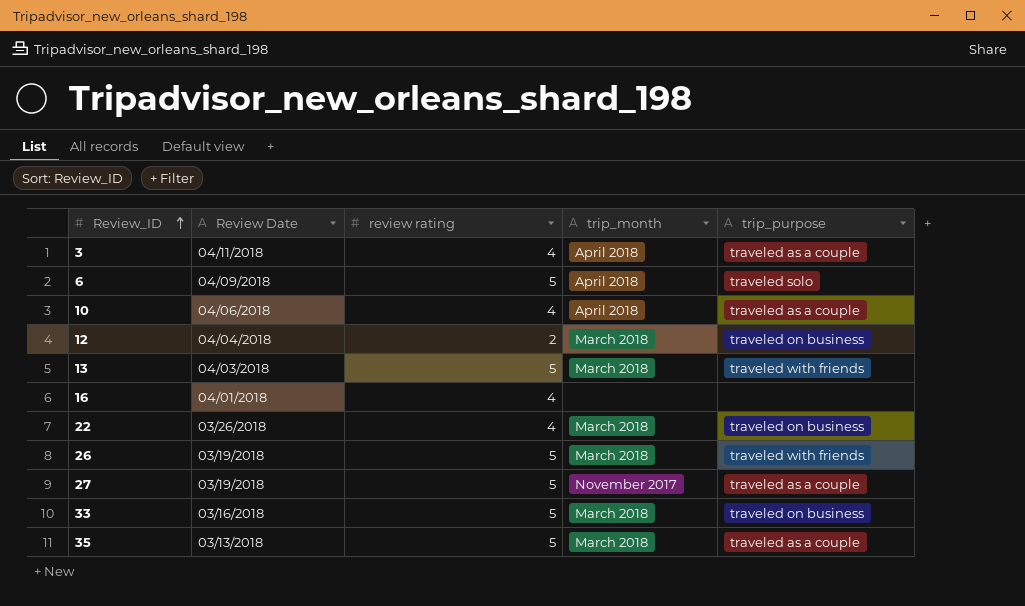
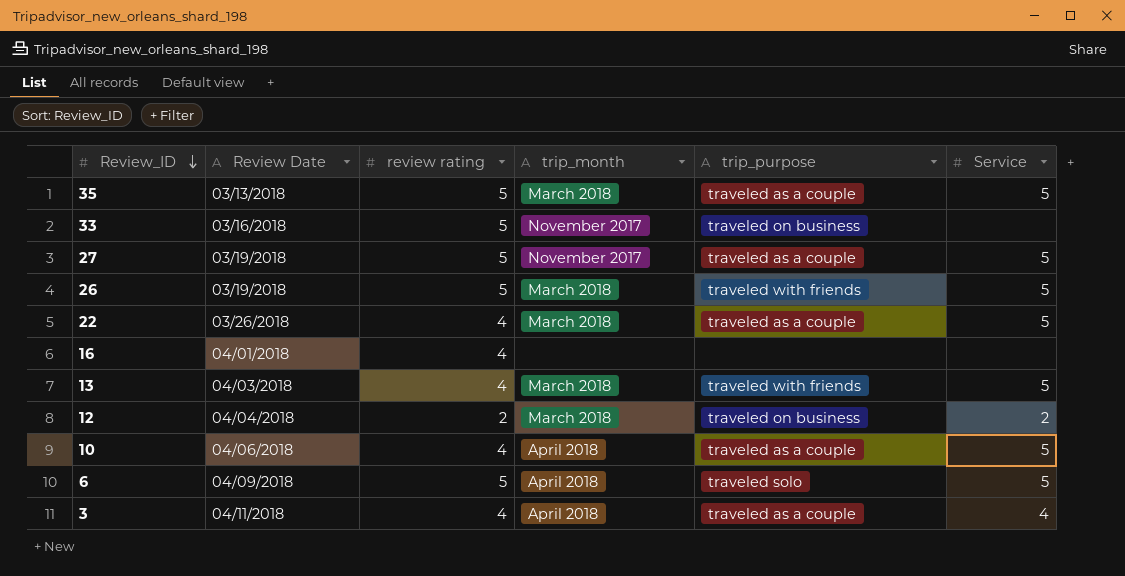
row order: Review_ID ascending -> Review_ID descending
column Service | position: none -> 6
33 | trip_month: March 2018 -> November 2017
22 | trip_purpose: traveled on business -> traveled as a couple
13 | review rating: 5 -> 4

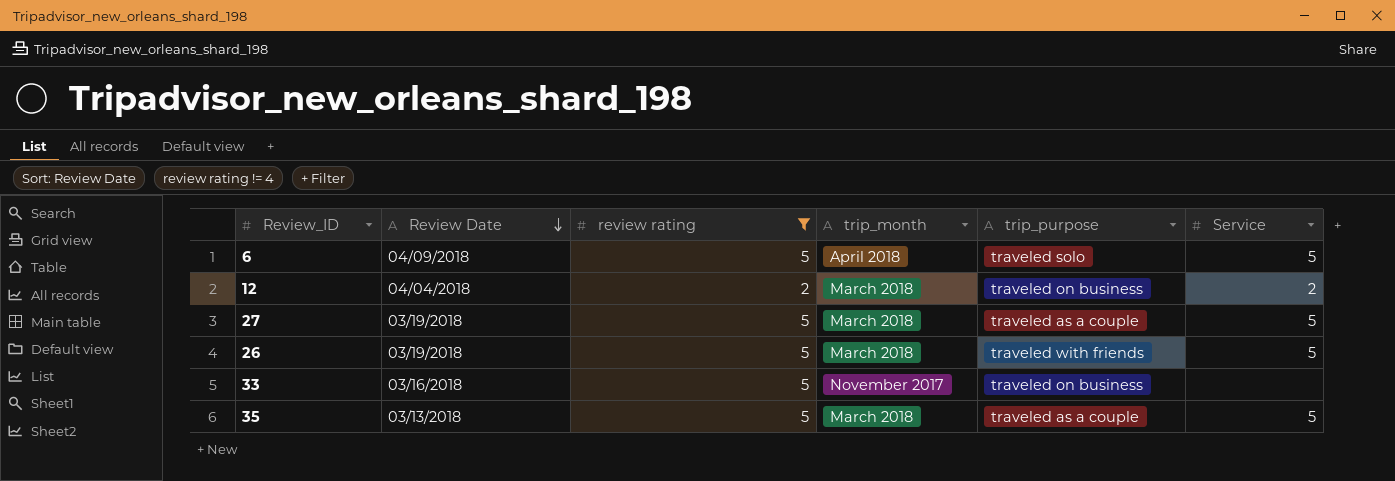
filter: none -> review rating != 4
row order: Review_ID descending -> Review Date descending
27 | trip_month: November 2017 -> March 2018

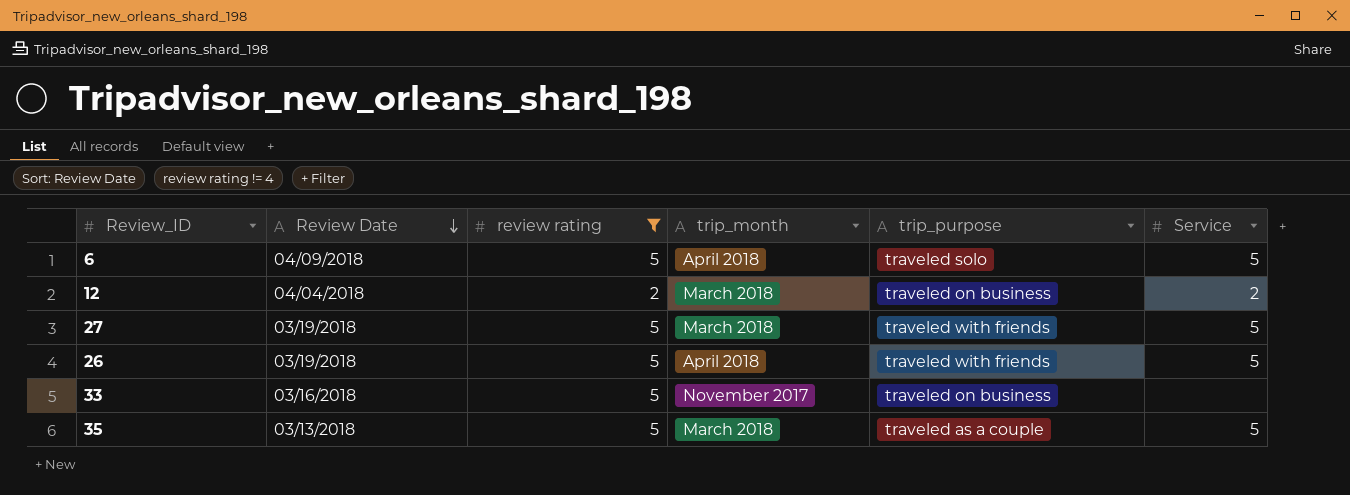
27 | trip_purpose: traveled as a couple -> traveled with friends
26 | trip_month: March 2018 -> April 2018

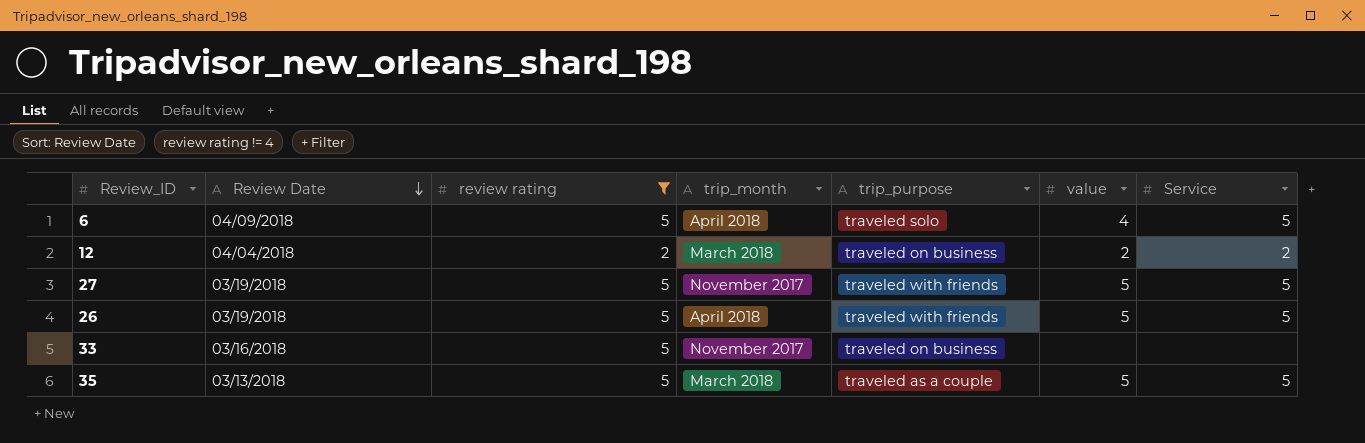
column value | position: none -> 6
27 | trip_month: March 2018 -> November 2017

